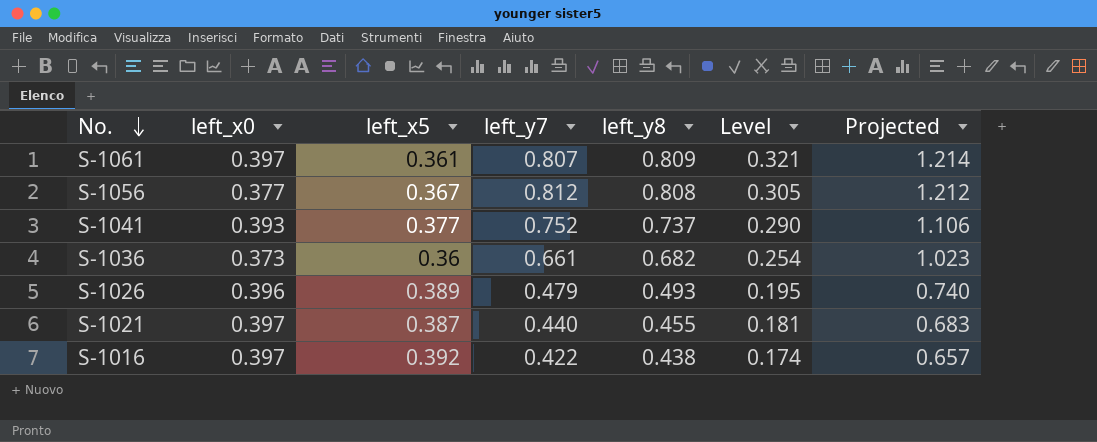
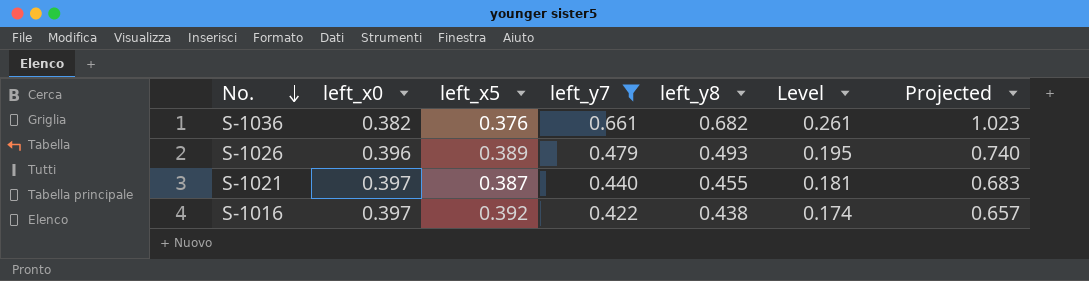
filter: none -> left_y7 <= 0.661
S-1036 | left_x0: 0.373 -> 0.382
S-1036 | left_x5: 0.36 -> 0.376
S-1036 | Level: 0.254 -> 0.261

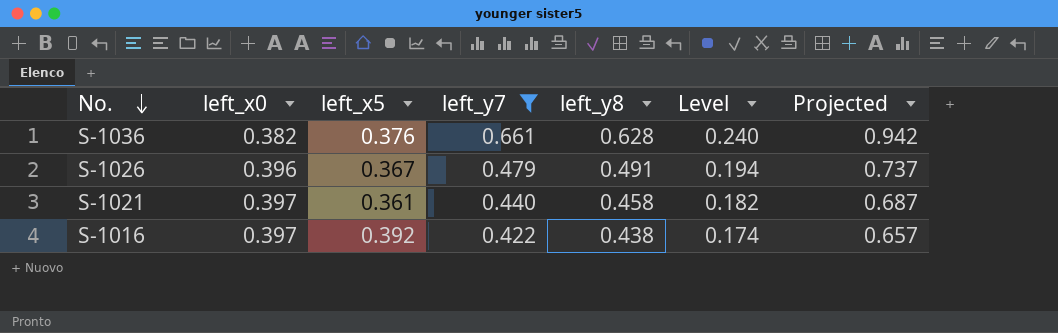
S-1036 | left_y8: 0.682 -> 0.628
S-1036 | Level: 0.261 -> 0.240
S-1036 | Projected: 1.023 -> 0.942
S-1026 | left_x5: 0.389 -> 0.367
S-1026 | left_y8: 0.493 -> 0.491
S-1026 | Level: 0.195 -> 0.194
S-1026 | Projected: 0.740 -> 0.737
S-1021 | left_x5: 0.387 -> 0.361
S-1021 | left_y8: 0.455 -> 0.458
S-1021 | Level: 0.181 -> 0.182
S-1021 | Projected: 0.683 -> 0.687

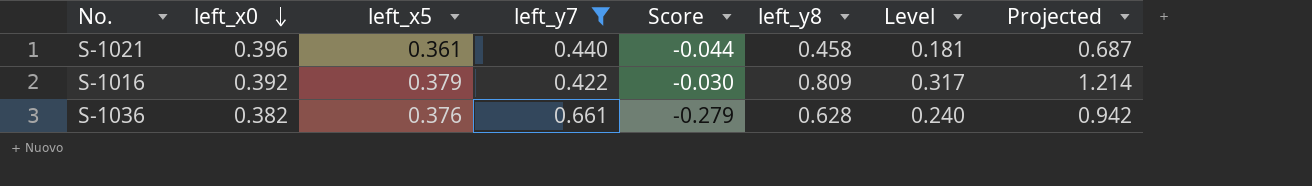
row order: No. descending -> left_x0 descending
column Score | formula: none -> [left_x0] - [left_y7]
row S-1026: 0.396 | 0.367 | 0.479 | 0.491 | 0.194 | 0.737 -> none
S-1021 | left_x0: 0.397 -> 0.396
S-1021 | Level: 0.182 -> 0.181
S-1016 | left_x0: 0.397 -> 0.392
S-1016 | left_x5: 0.392 -> 0.379
S-1016 | left_y8: 0.438 -> 0.809
S-1016 | Level: 0.174 -> 0.317
S-1016 | Projected: 0.657 -> 1.214

